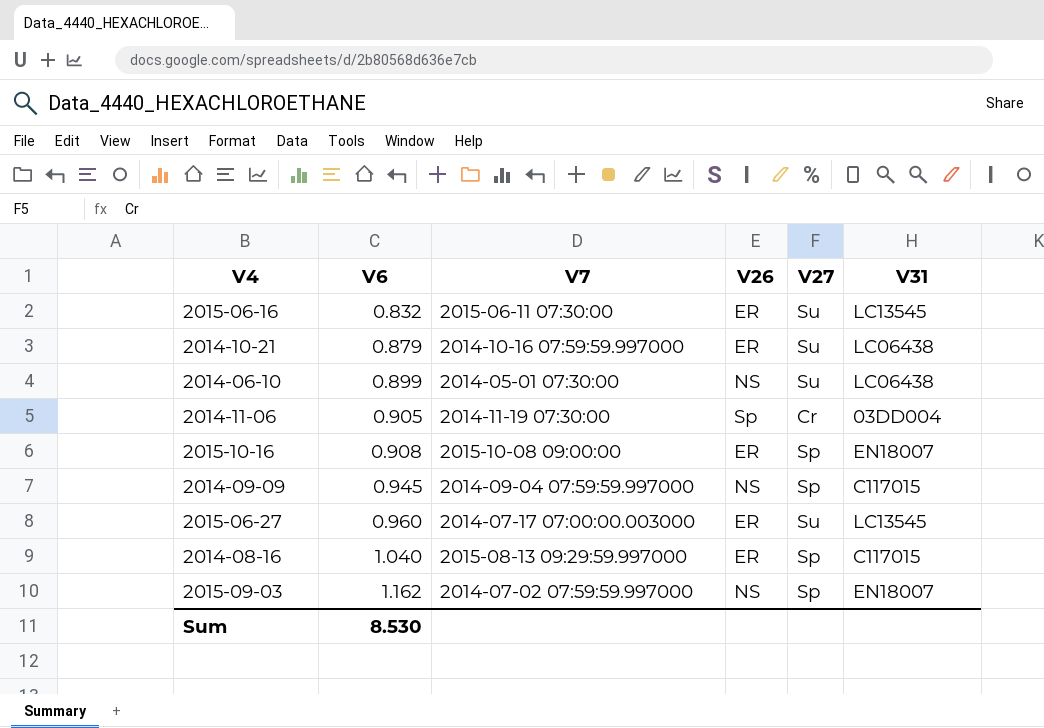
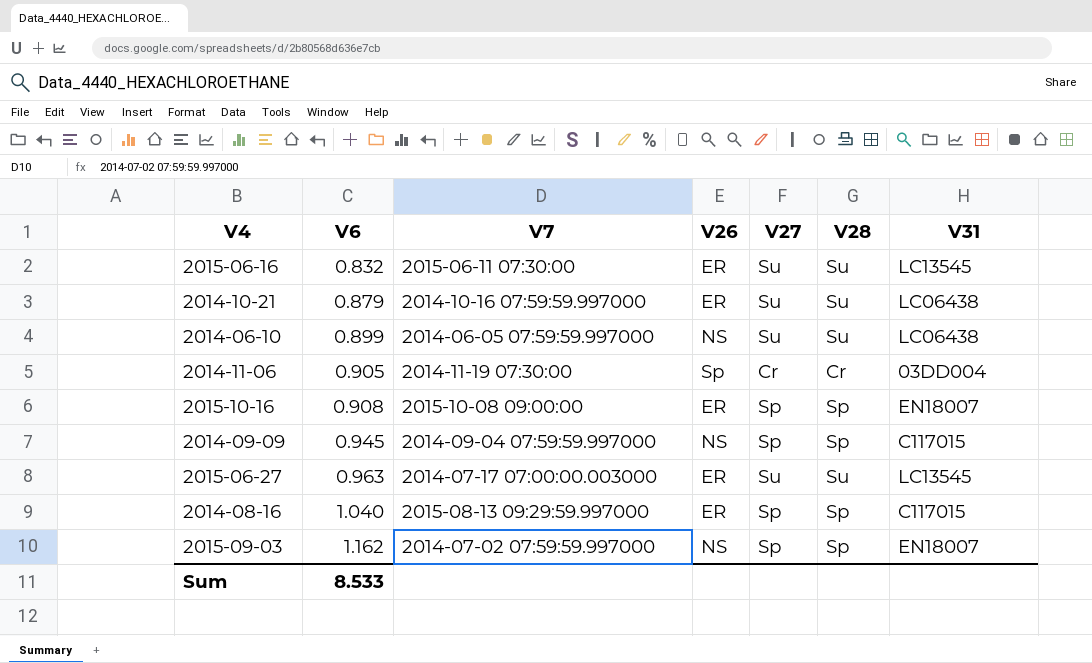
column V28 | position: none -> 6
2014-06-10 | V7: 2014-05-01 07:30:00 -> 2014-06-05 07:59:59.997000
2015-06-27 | V6: 0.960 -> 0.963
Sum | V6: 8.530 -> 8.533

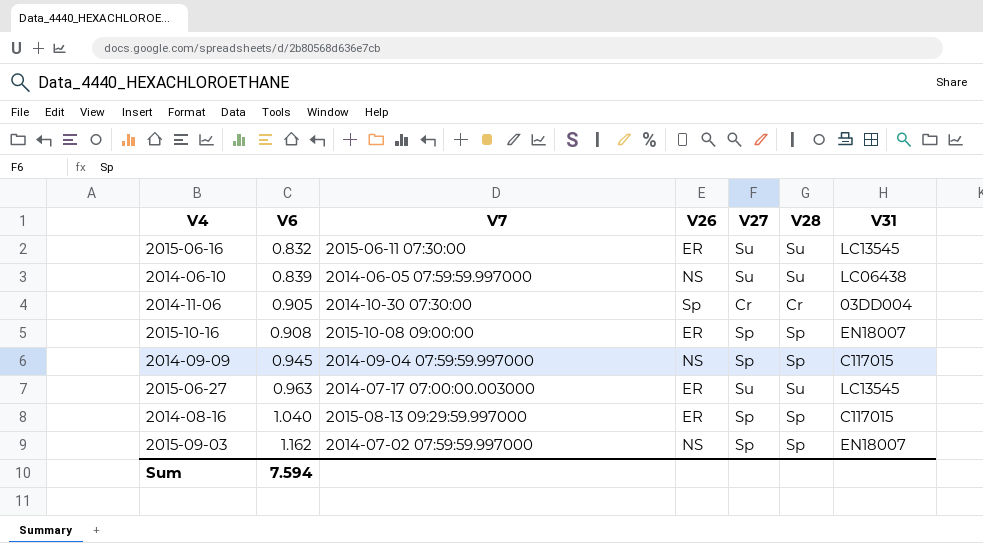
row 2014-10-21: 0.879 | 2014-10-16 07:59:59.997000 | ER | Su | Su | LC06438 -> none
2014-06-10 | V6: 0.899 -> 0.839
2014-11-06 | V7: 2014-11-19 07:30:00 -> 2014-10-30 07:30:00
Sum | V6: 8.533 -> 7.594

